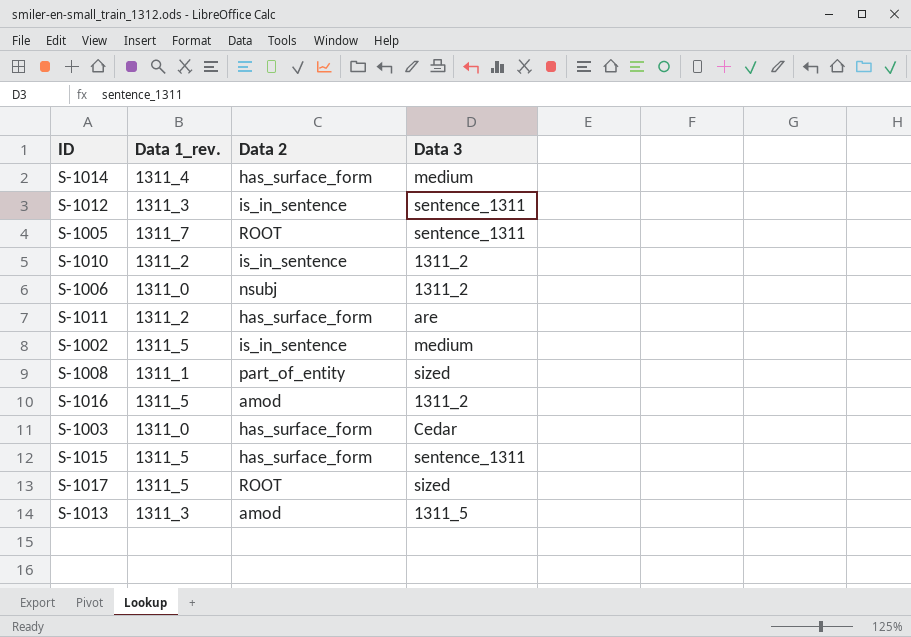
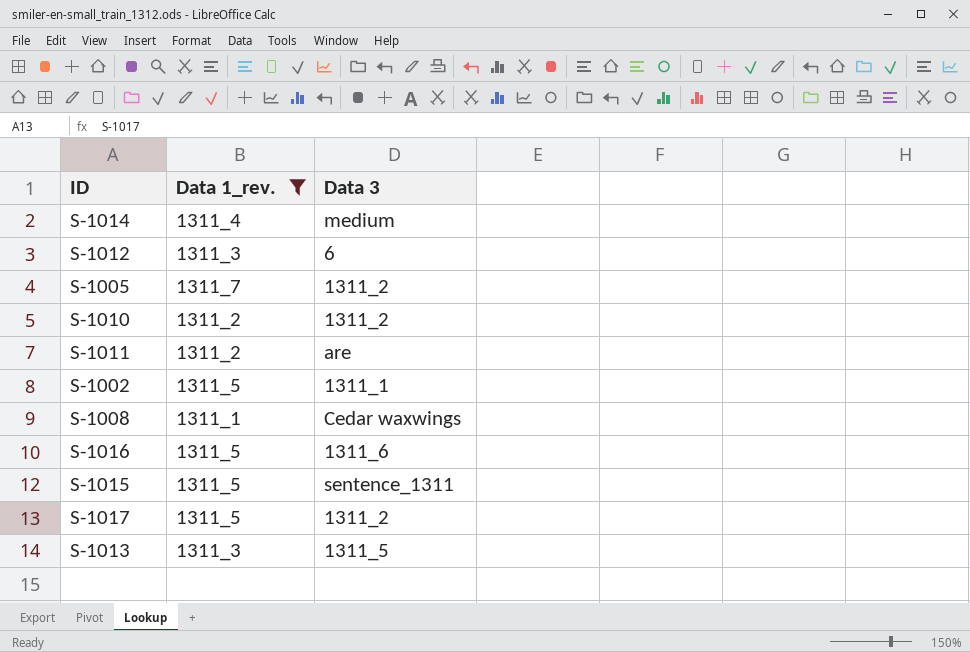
filter: none -> Data 1_rev. != 1311_0
column Data 2 | position: 3 -> none
S-1012 | Data 3: sentence_1311 -> 6
S-1005 | Data 3: sentence_1311 -> 1311_2
S-1002 | Data 3: medium -> 1311_1
S-1008 | Data 3: sized -> Cedar waxwings
S-1016 | Data 3: 1311_2 -> 1311_6
S-1017 | Data 3: sized -> 1311_2

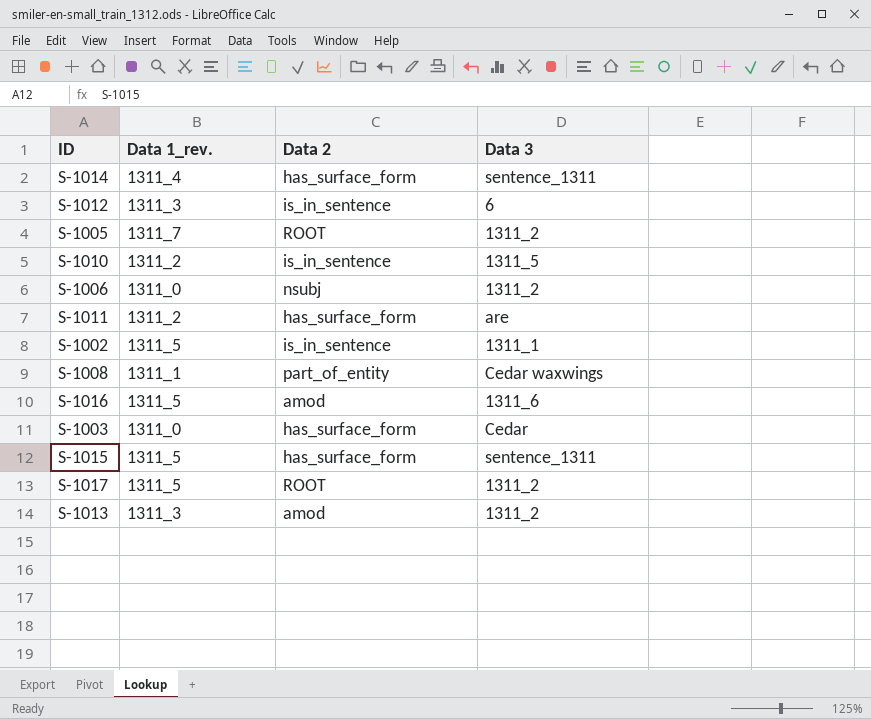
filter: Data 1_rev. != 1311_0 -> none
column Data 2 | position: none -> 3
S-1014 | Data 3: medium -> sentence_1311
S-1010 | Data 3: 1311_2 -> 1311_5
S-1013 | Data 3: 1311_5 -> 1311_2

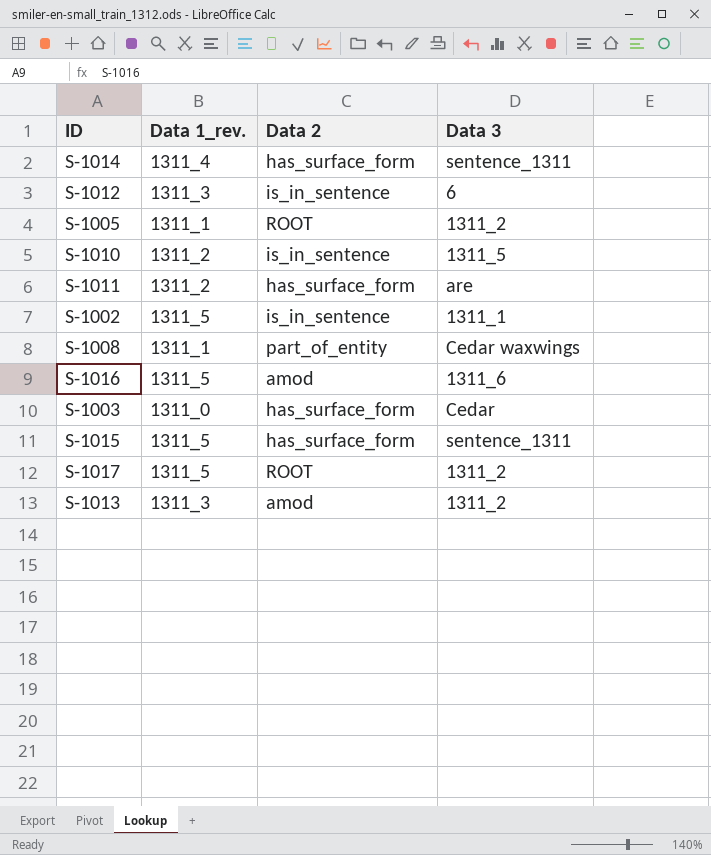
row S-1006: 1311_0 | nsubj | 1311_2 -> none
S-1005 | Data 1_rev.: 1311_7 -> 1311_1

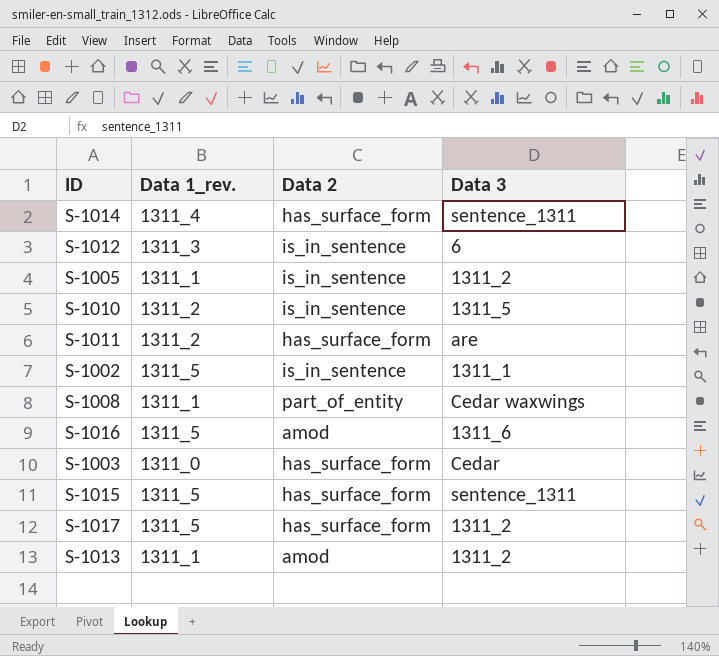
S-1005 | Data 2: ROOT -> is_in_sentence
S-1017 | Data 2: ROOT -> has_surface_form
S-1013 | Data 1_rev.: 1311_3 -> 1311_1

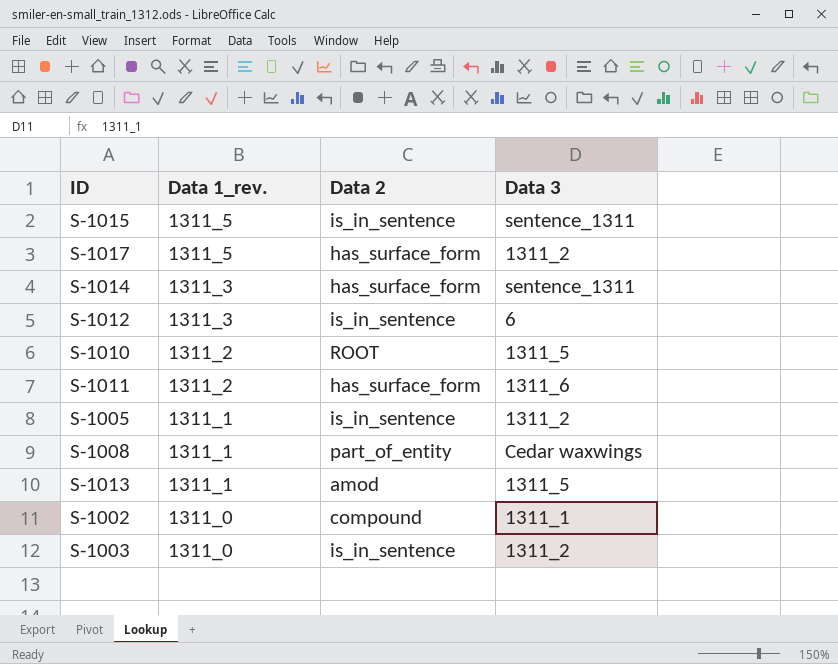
row order: none -> Data 1_rev. descending
row S-1016: 1311_5 | amod | 1311_6 -> none
S-1015 | Data 2: has_surface_form -> is_in_sentence
S-1014 | Data 1_rev.: 1311_4 -> 1311_3
S-1010 | Data 2: is_in_sentence -> ROOT
S-1011 | Data 3: are -> 1311_6
S-1013 | Data 3: 1311_2 -> 1311_5
S-1002 | Data 1_rev.: 1311_5 -> 1311_0
S-1002 | Data 2: is_in_sentence -> compound
S-1003 | Data 2: has_surface_form -> is_in_sentence
S-1003 | Data 3: Cedar -> 1311_2

